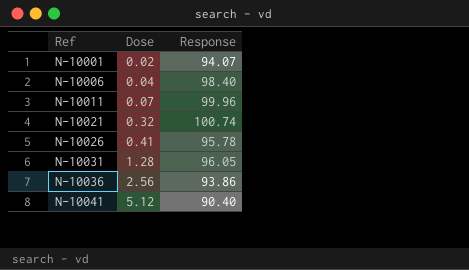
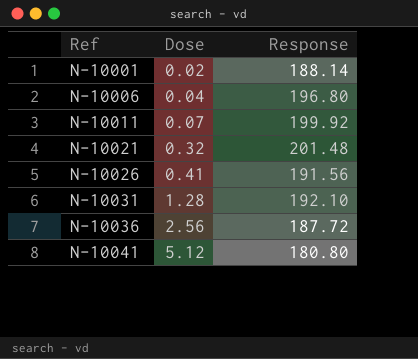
N-10001 | Response: 94.07 -> 188.14
N-10006 | Response: 98.40 -> 196.80
N-10011 | Response: 99.96 -> 199.92
N-10021 | Response: 100.74 -> 201.48
N-10026 | Response: 95.78 -> 191.56
N-10031 | Response: 96.05 -> 192.10
N-10036 | Response: 93.86 -> 187.72
N-10041 | Response: 90.40 -> 180.80

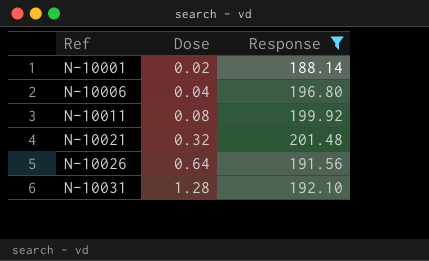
filter: none -> Response >= 188.14
N-10011 | Dose: 0.07 -> 0.08
N-10026 | Dose: 0.41 -> 0.64

